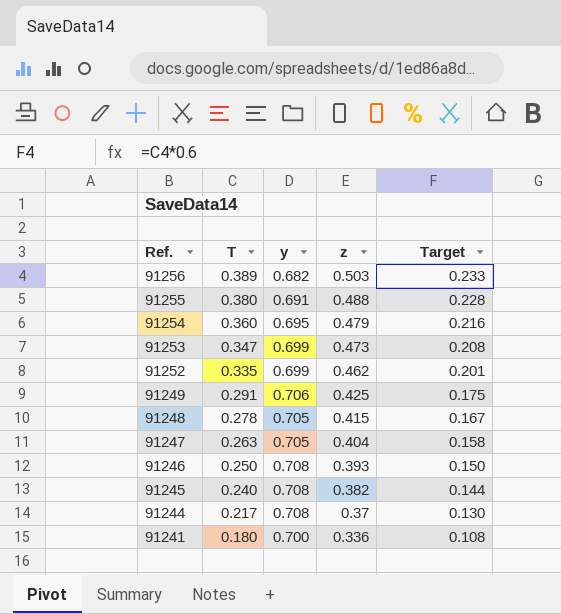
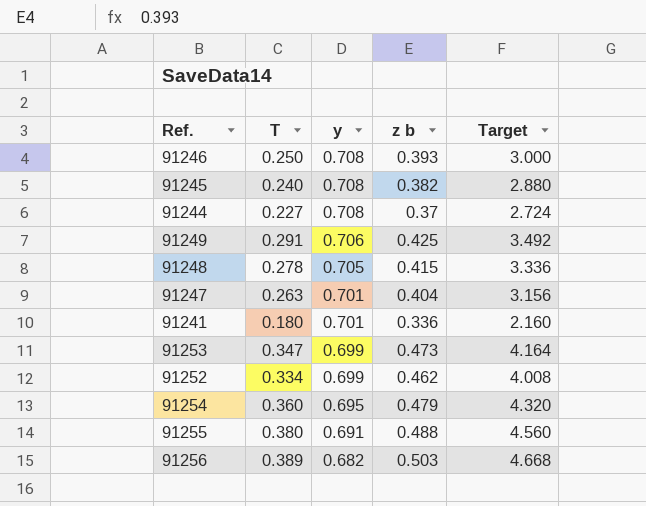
row order: Ref. descending -> y descending
column name: z -> z b
column Target | formula: [T] * 0.6 -> [T] * 12
91244 | T: 0.217 -> 0.227
91247 | y: 0.705 -> 0.701
91241 | y: 0.700 -> 0.701
91252 | T: 0.335 -> 0.334

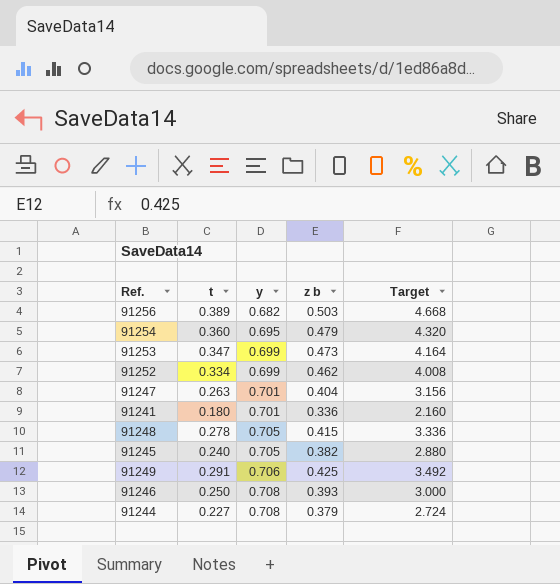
row order: y descending -> y ascending
column name: T -> t
row 91255: 0.380 | 0.691 | 0.488 | 4.560 -> none
91245 | y: 0.708 -> 0.705
91244 | z b: 0.37 -> 0.379

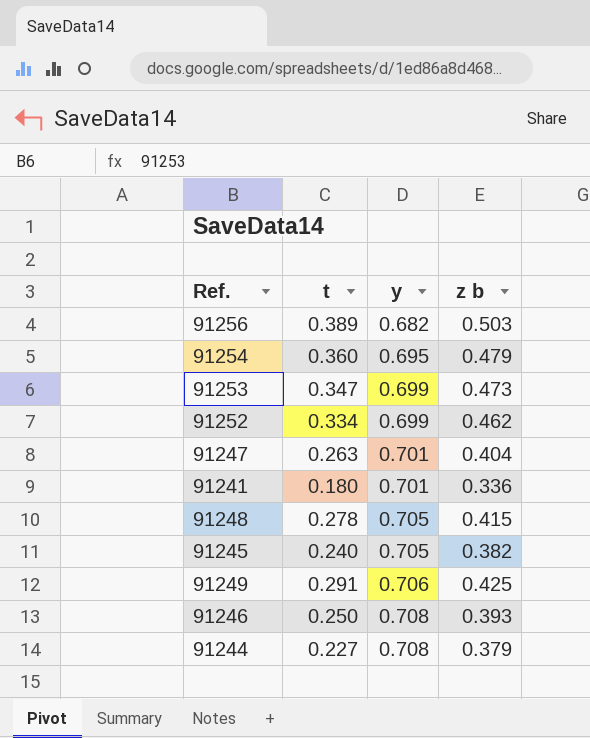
column Target | formula: [t] * 12 -> none

